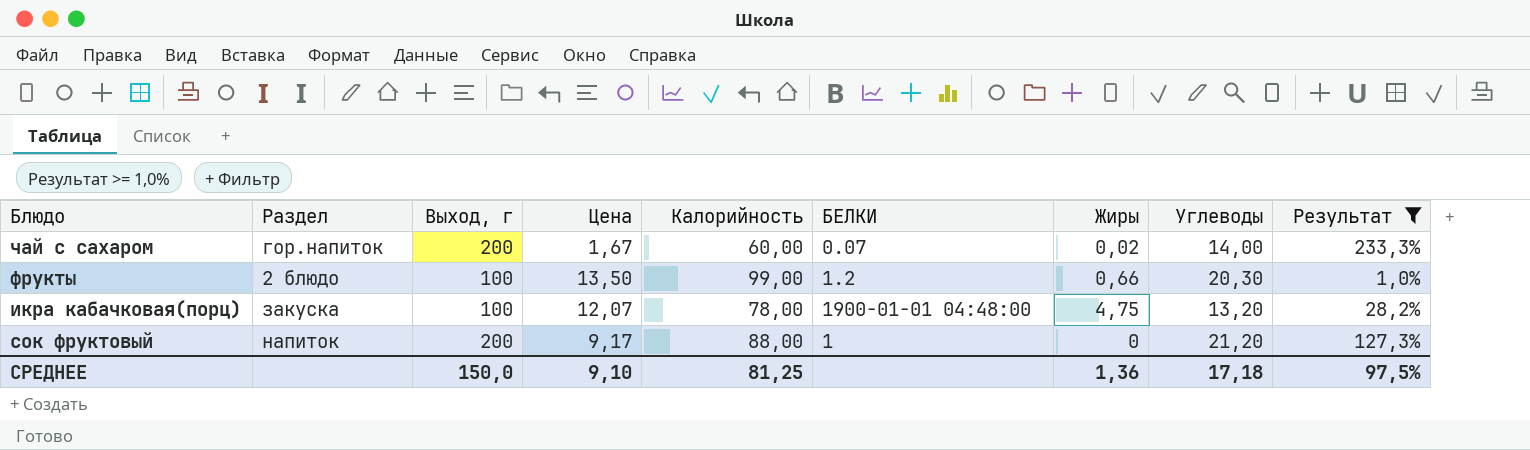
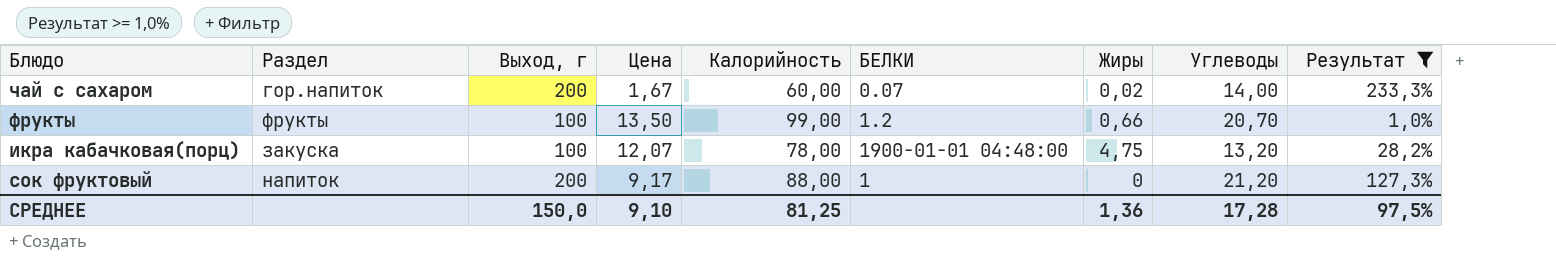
фрукты | Раздел: 2 блюдо -> фрукты
фрукты | Углеводы: 20,30 -> 20,70
СРЕДНЕЕ | Углеводы: 17,18 -> 17,28

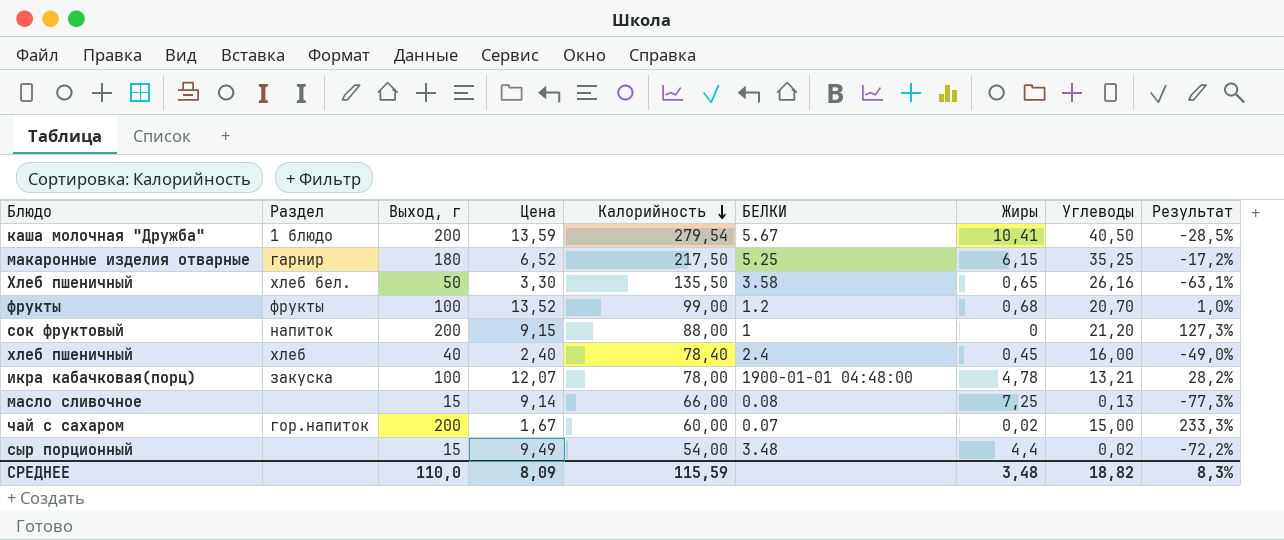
filter: Результат >= 1,0% -> none
row order: none -> Калорийность descending
фрукты | Цена: 13,50 -> 13,52
фрукты | Жиры: 0,66 -> 0,68
сок фруктовый | Цена: 9,17 -> 9,15
икра кабачковая(порц) | Жиры: 4,75 -> 4,78
икра кабачковая(порц) | Углеводы: 13,20 -> 13,21
чай с сахаром | Углеводы: 14,00 -> 15,00
СРЕДНЕЕ | Выход, г: 150,0 -> 110,0
СРЕДНЕЕ | Цена: 9,10 -> 8,09
СРЕДНЕЕ | Калорийность: 81,25 -> 115,59
СРЕДНЕЕ | Жиры: 1,36 -> 3,48
СРЕДНЕЕ | Углеводы: 17,28 -> 18,82
СРЕДНЕЕ | Результат: 97,5% -> 8,3%

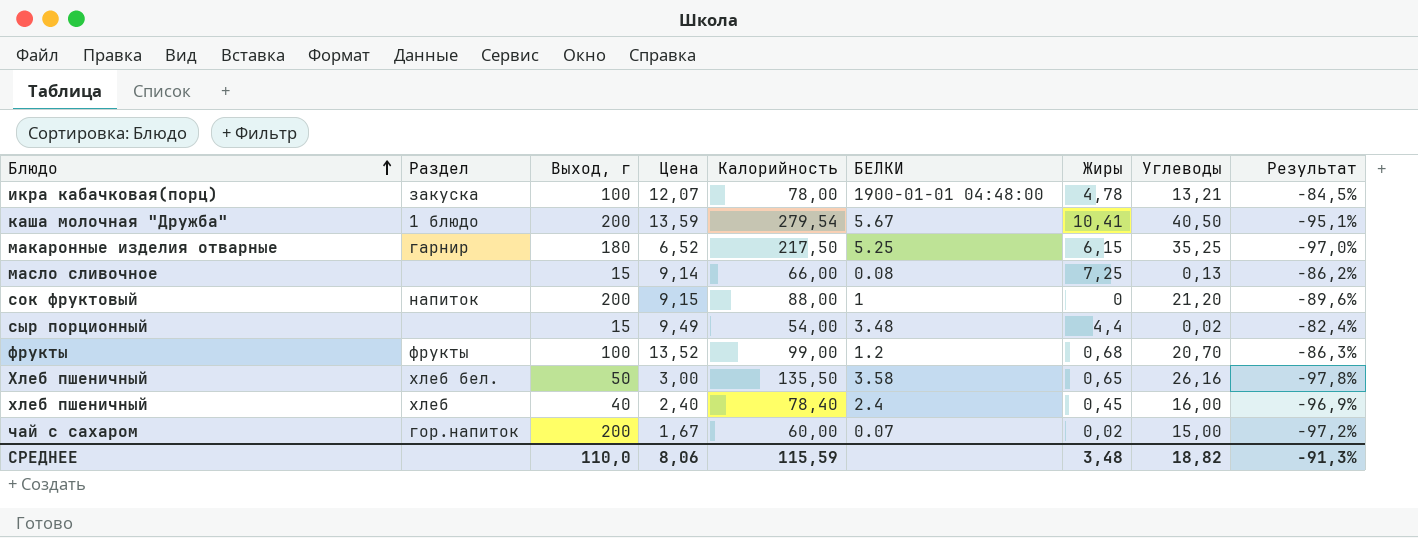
row order: Калорийность descending -> Блюдо ascending
column Результат | formula: ([Выход, г] - [Калорийность]) / [Калорийность] -> ([Цена] - [Калорийность]) / [Калорийность]
Хлеб пшеничный | Цена: 3,30 -> 3,00
СРЕДНЕЕ | Цена: 8,09 -> 8,06
СРЕДНЕЕ | Результат: 8,3% -> -91,3%

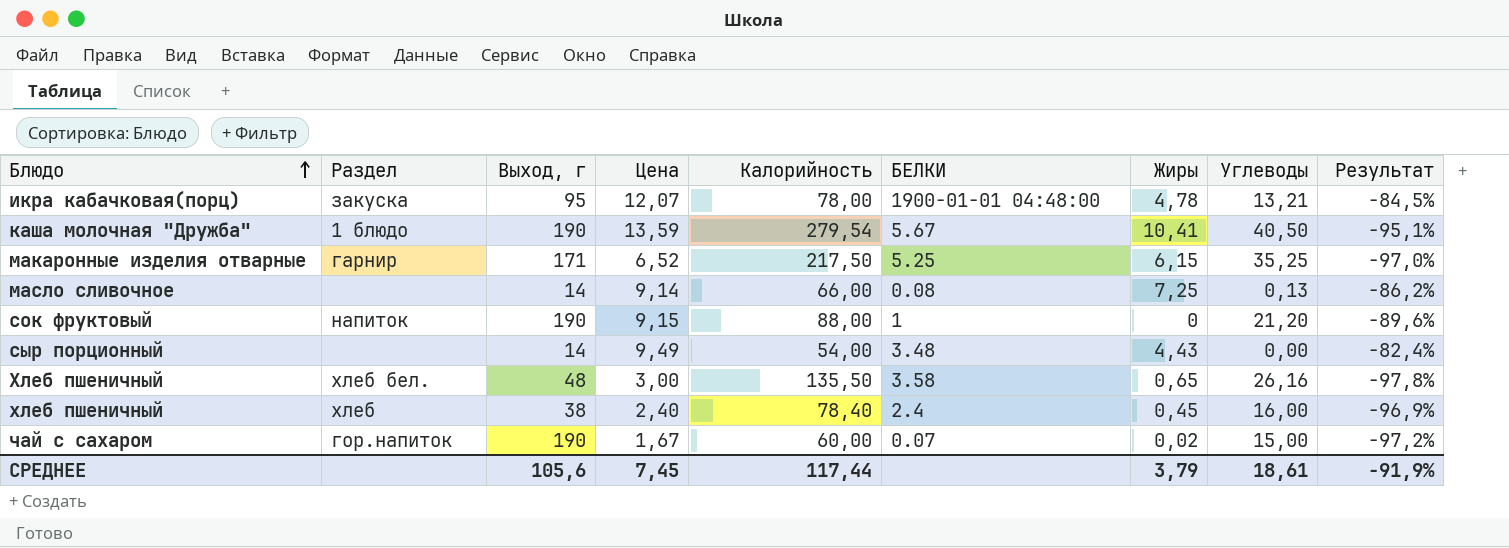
row фрукты: фрукты | 100 | 13,52 | 99,00 | 1.2 | 0,68 | 20,70 | -86,3% -> none
икра кабачковая(порц) | Выход, г: 100 -> 95
каша молочная "Дружба" | Выход, г: 200 -> 190
макаронные изделия отварные | Выход, г: 180 -> 171
масло сливочное | Выход, г: 15 -> 14
сок фруктовый | Выход, г: 200 -> 190
сыр порционный | Выход, г: 15 -> 14
сыр порционный | Жиры: 4,4 -> 4,43
сыр порционный | Углеводы: 0,02 -> 0,00
Хлеб пшеничный | Выход, г: 50 -> 48
хлеб пшеничный | Выход, г: 40 -> 38
чай с сахаром | Выход, г: 200 -> 190
СРЕДНЕЕ | Выход, г: 110,0 -> 105,6
СРЕДНЕЕ | Цена: 8,06 -> 7,45
СРЕДНЕЕ | Калорийность: 115,59 -> 117,44
СРЕДНЕЕ | Жиры: 3,48 -> 3,79
СРЕДНЕЕ | Углеводы: 18,82 -> 18,61
СРЕДНЕЕ | Результат: -91,3% -> -91,9%

